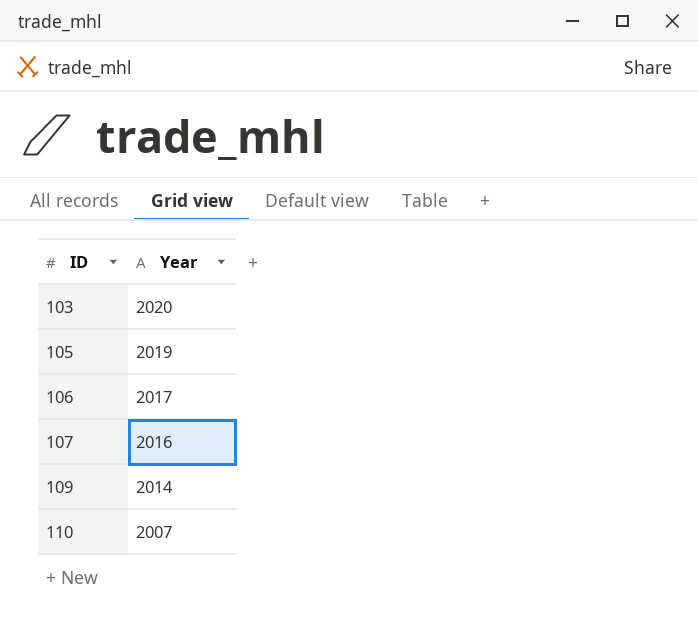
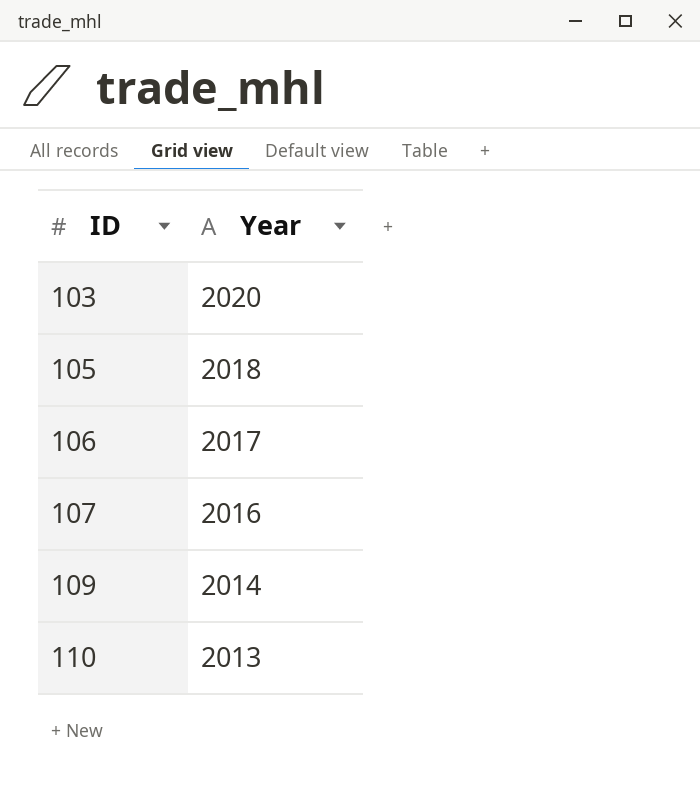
105 | Year: 2019 -> 2018
110 | Year: 2007 -> 2013

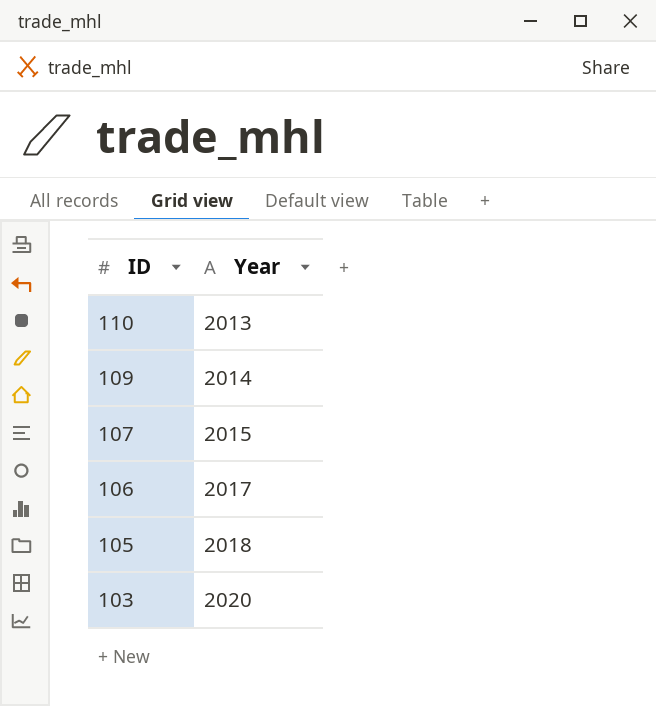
row order: ID ascending -> ID descending
107 | Year: 2016 -> 2015

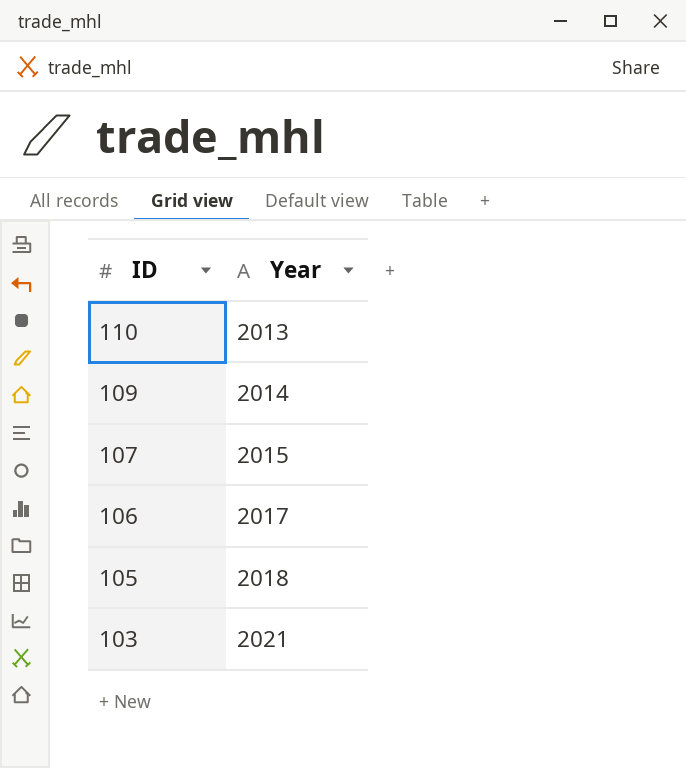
103 | Year: 2020 -> 2021

